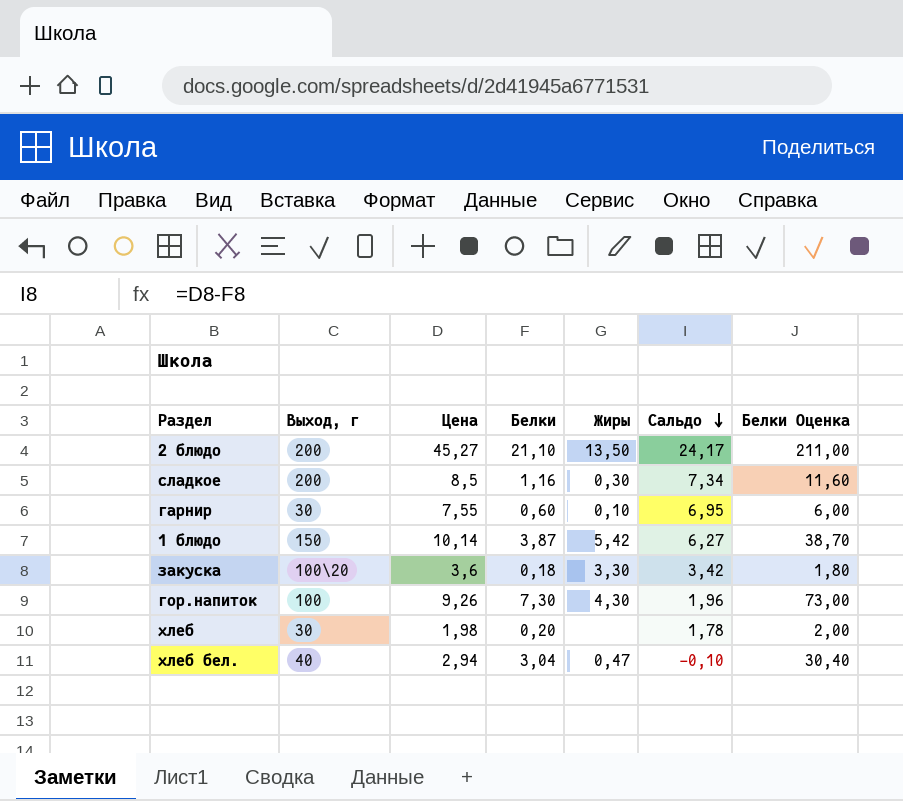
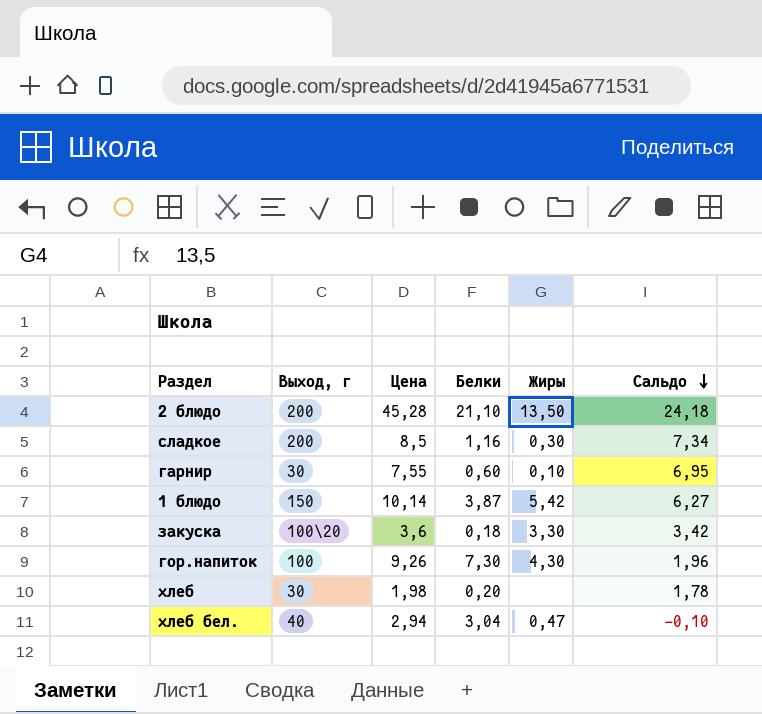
column Белки Оценка | formula: [Белки] * 10 -> none
2 блюдо | Цена: 45,27 -> 45,28
2 блюдо | Сальдо: 24,17 -> 24,18

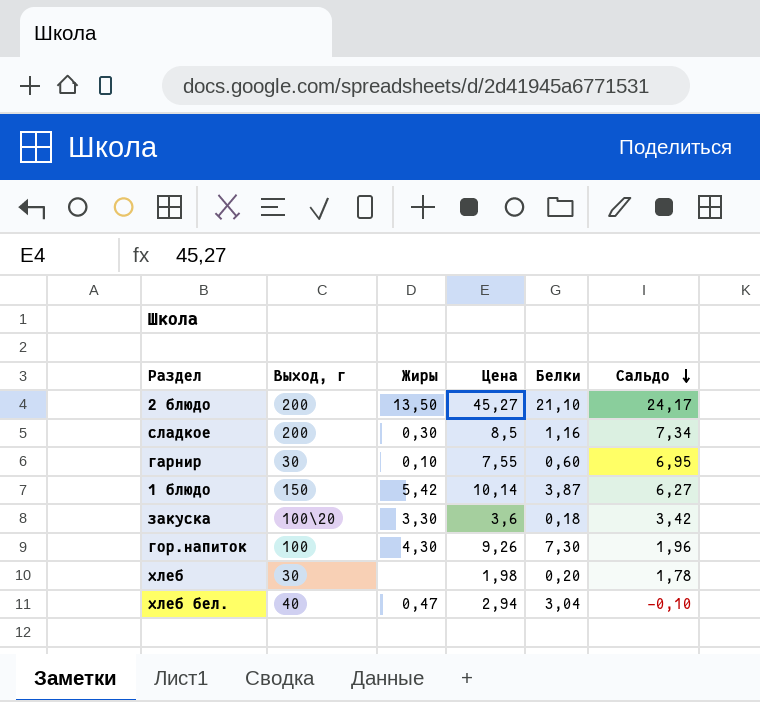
column Жиры | position: 5 -> 3
2 блюдо | Цена: 45,28 -> 45,27
2 блюдо | Сальдо: 24,18 -> 24,17

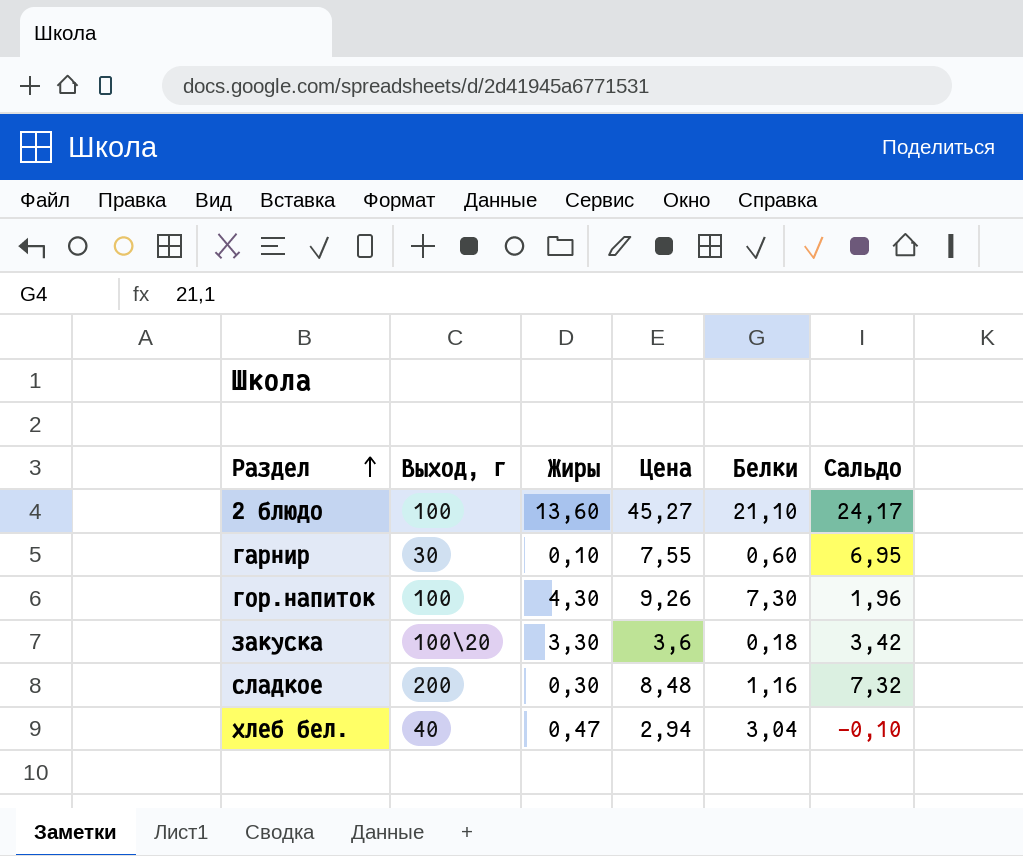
row order: Сальдо descending -> Раздел ascending
row 1 блюдо: 150 | 5,42 | 10,14 | 3,87 | 6,27 -> none
row хлеб: 30 | none | 1,98 | 0,20 | 1,78 -> none
2 блюдо | Выход, г: 200 -> 100
2 блюдо | Жиры: 13,50 -> 13,60
сладкое | Цена: 8,5 -> 8,48
сладкое | Сальдо: 7,34 -> 7,32

